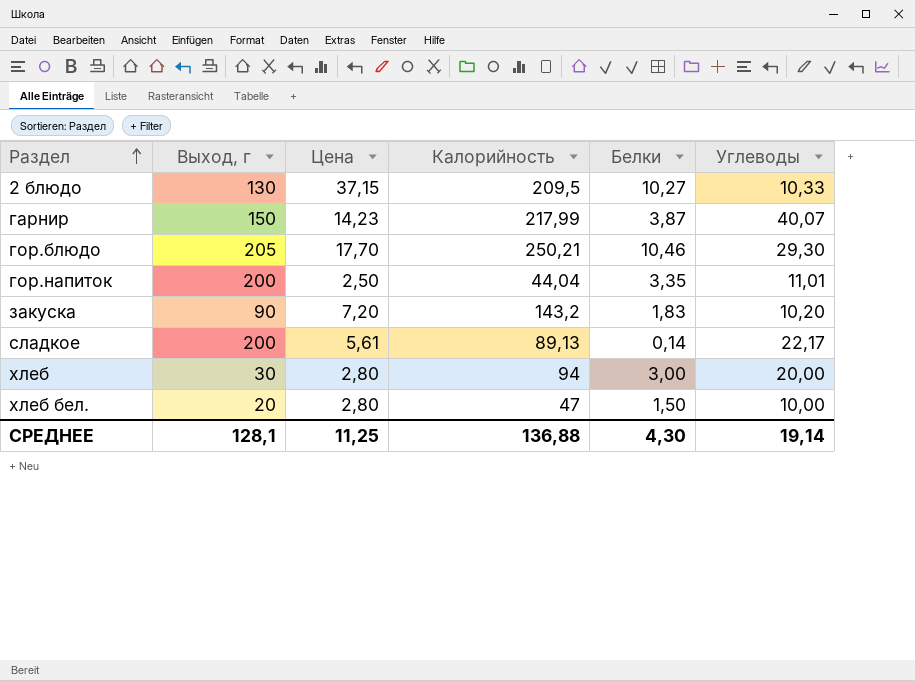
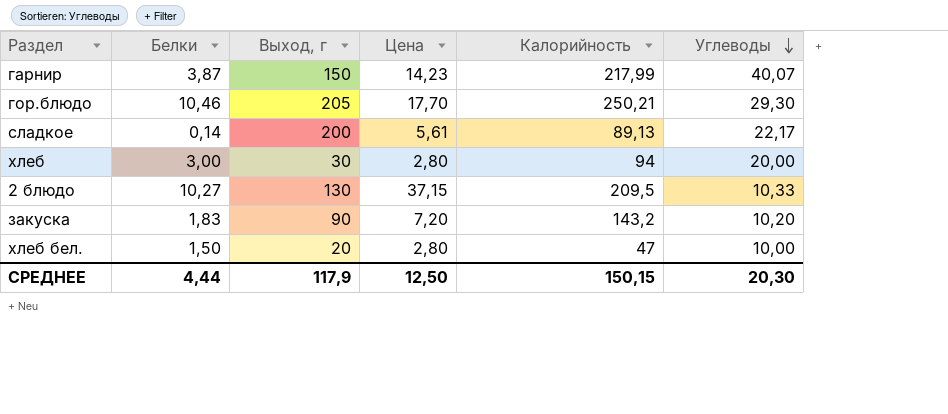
row order: Раздел ascending -> Углеводы descending
column Белки | position: 5 -> 2
row гор.напиток: 200 | 2,50 | 44,04 | 3,35 | 11,01 -> none
СРЕДНЕЕ | Белки: 4,30 -> 4,44
СРЕДНЕЕ | Выход, г: 128,1 -> 117,9
СРЕДНЕЕ | Цена: 11,25 -> 12,50
СРЕДНЕЕ | Калорийность: 136,88 -> 150,15
СРЕДНЕЕ | Углеводы: 19,14 -> 20,30

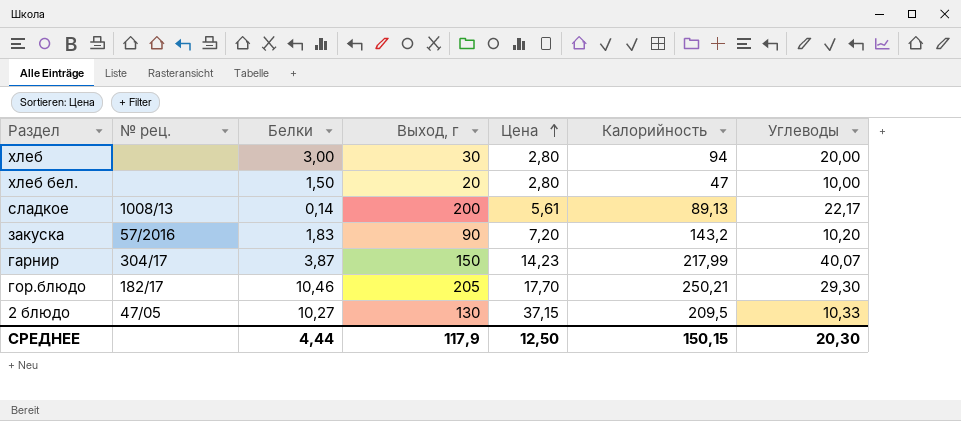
row order: Углеводы descending -> Цена ascending
column № рец. | position: none -> 2

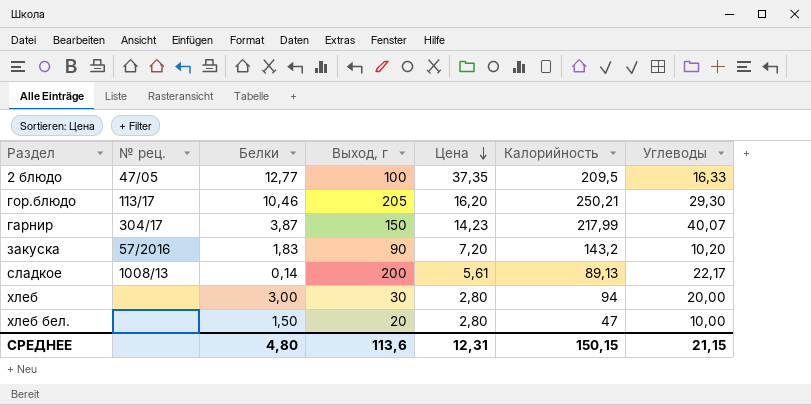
row order: Цена ascending -> Цена descending
2 блюдо | Белки: 10,27 -> 12,77
2 блюдо | Выход, г: 130 -> 100
2 блюдо | Цена: 37,15 -> 37,35
2 блюдо | Углеводы: 10,33 -> 16,33
гор.блюдо | № рец.: 182/17 -> 113/17
гор.блюдо | Цена: 17,70 -> 16,20
СРЕДНЕЕ | Белки: 4,44 -> 4,80
СРЕДНЕЕ | Выход, г: 117,9 -> 113,6
СРЕДНЕЕ | Цена: 12,50 -> 12,31
СРЕДНЕЕ | Углеводы: 20,30 -> 21,15

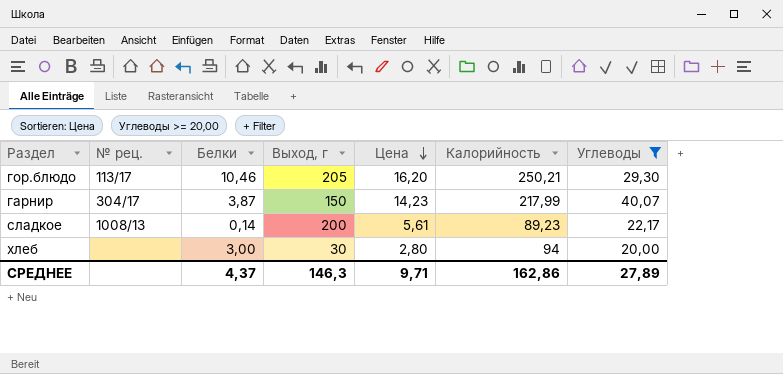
filter: none -> Углеводы >= 20,00
сладкое | Калорийность: 89,13 -> 89,23
СРЕДНЕЕ | Белки: 4,80 -> 4,37
СРЕДНЕЕ | Выход, г: 113,6 -> 146,3
СРЕДНЕЕ | Цена: 12,31 -> 9,71
СРЕДНЕЕ | Калорийность: 150,15 -> 162,86
СРЕДНЕЕ | Углеводы: 21,15 -> 27,89

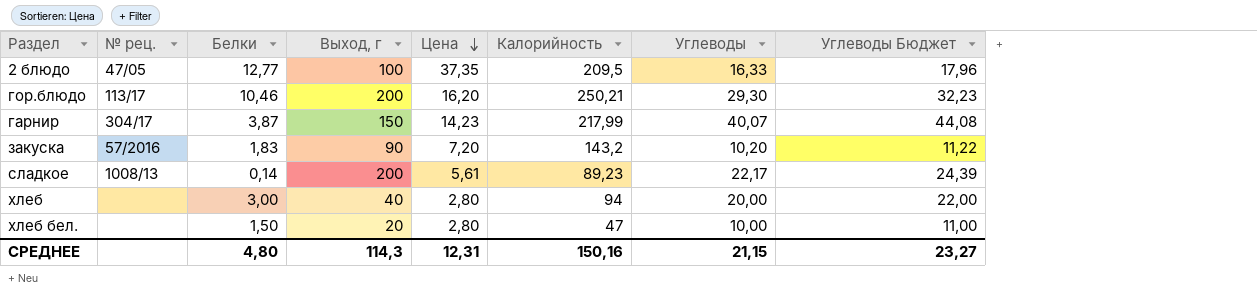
filter: Углеводы >= 20,00 -> none
column Углеводы Бюджет | formula: none -> [Углеводы] * 1,1
гор.блюдо | Выход, г: 205 -> 200
хлеб | Выход, г: 30 -> 40
СРЕДНЕЕ | Белки: 4,37 -> 4,80
СРЕДНЕЕ | Выход, г: 146,3 -> 114,3
СРЕДНЕЕ | Цена: 9,71 -> 12,31
СРЕДНЕЕ | Калорийность: 162,86 -> 150,16
СРЕДНЕЕ | Углеводы: 27,89 -> 21,15

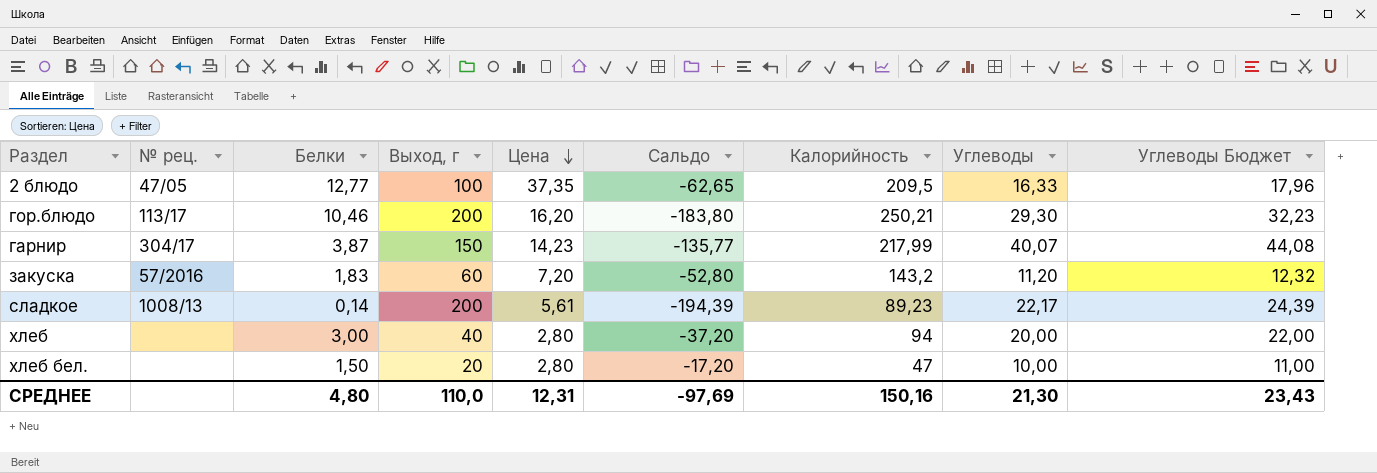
column Сальдо | formula: none -> [Цена] - [Выход, г]
закуска | Выход, г: 90 -> 60
закуска | Углеводы: 10,20 -> 11,20
закуска | Углеводы Бюджет: 11,22 -> 12,32
СРЕДНЕЕ | Выход, г: 114,3 -> 110,0
СРЕДНЕЕ | Углеводы: 21,15 -> 21,30
СРЕДНЕЕ | Углеводы Бюджет: 23,27 -> 23,43

